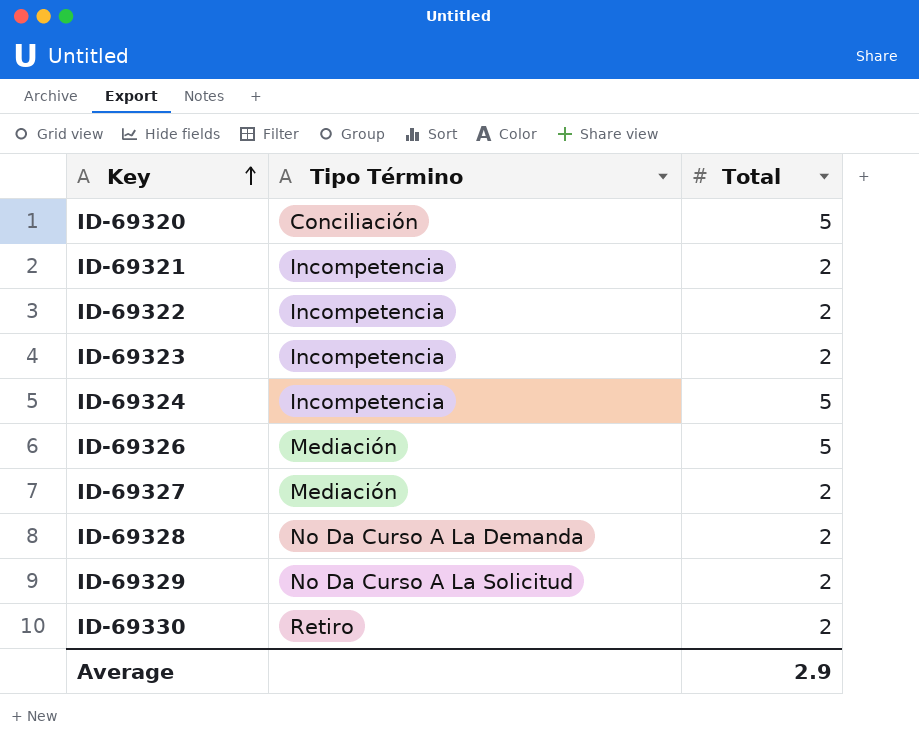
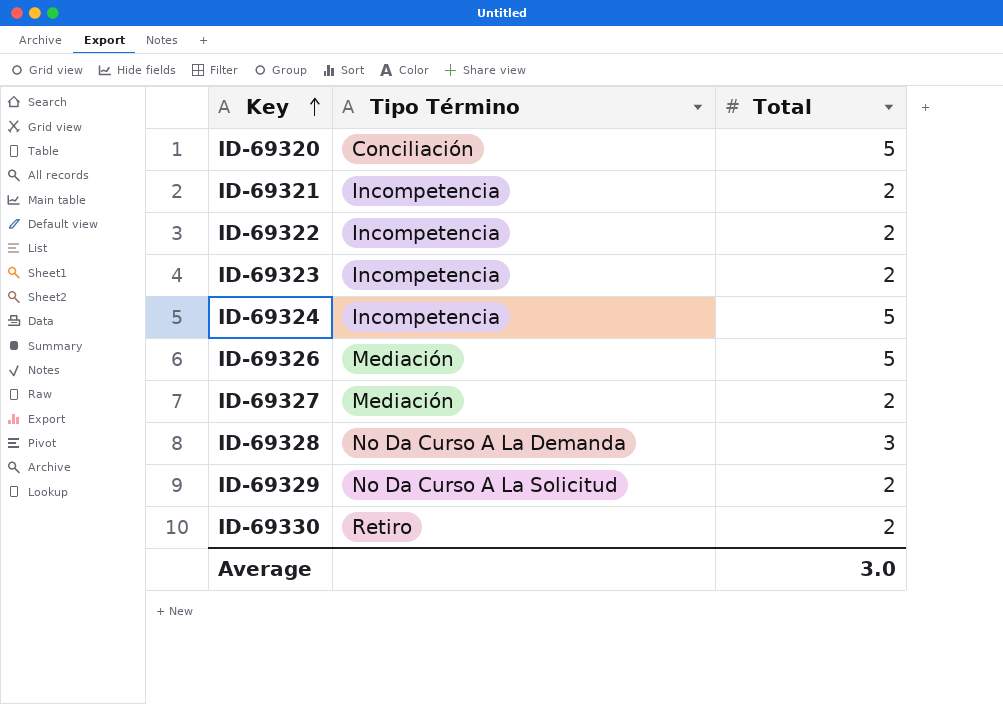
ID-69328 | Total: 2 -> 3
Average | Total: 2.9 -> 3.0

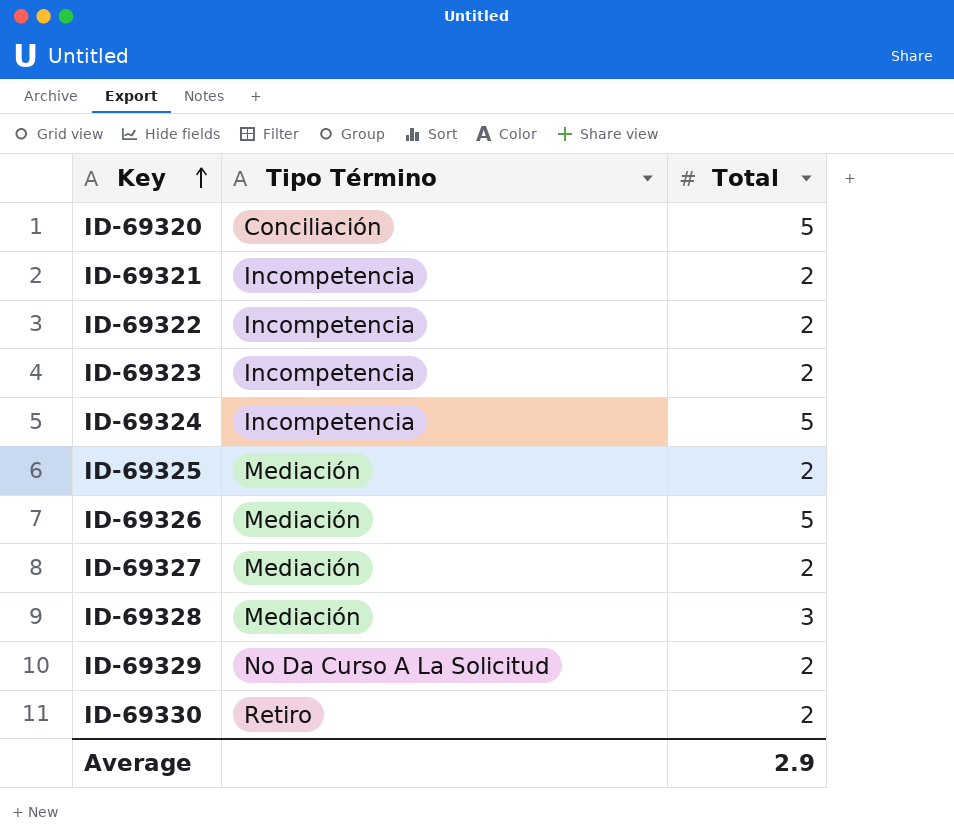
row ID-69325: none -> Mediación | 2
ID-69328 | Tipo Término: No Da Curso A La Demanda -> Mediación
Average | Total: 3.0 -> 2.9

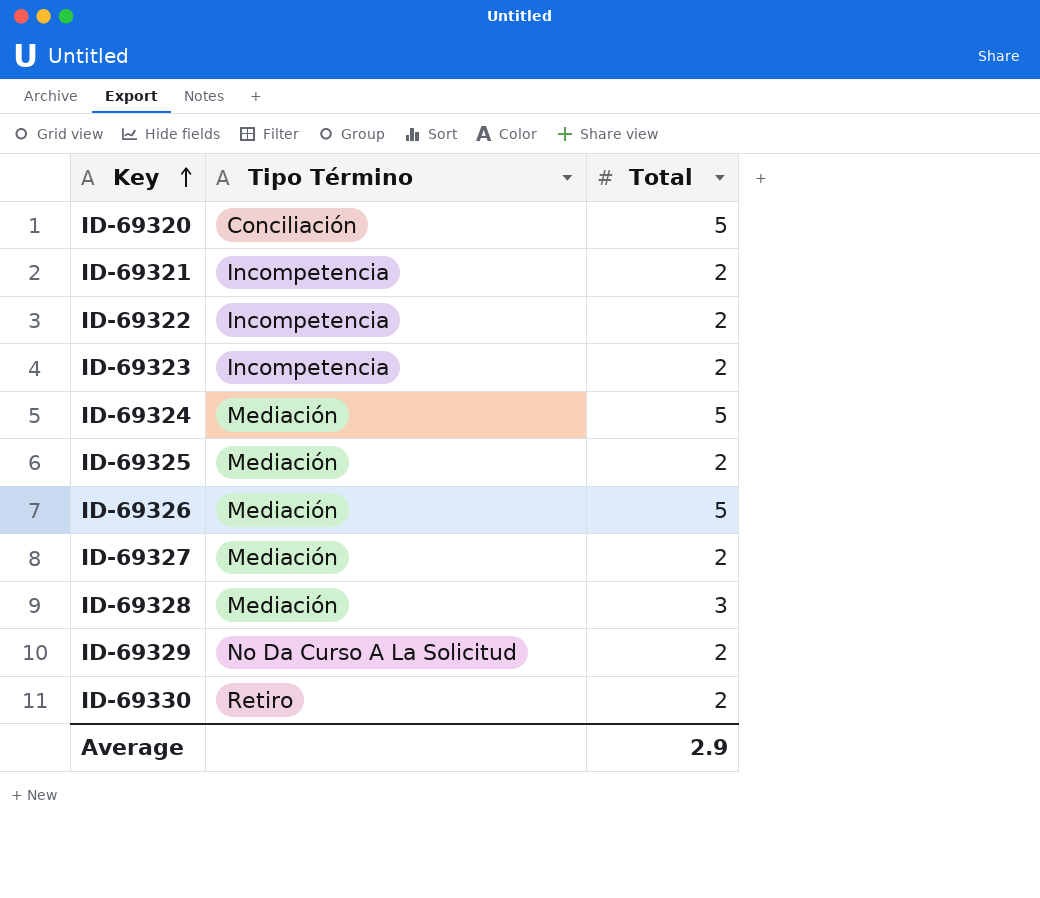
ID-69324 | Tipo Término: Incompetencia -> Mediación

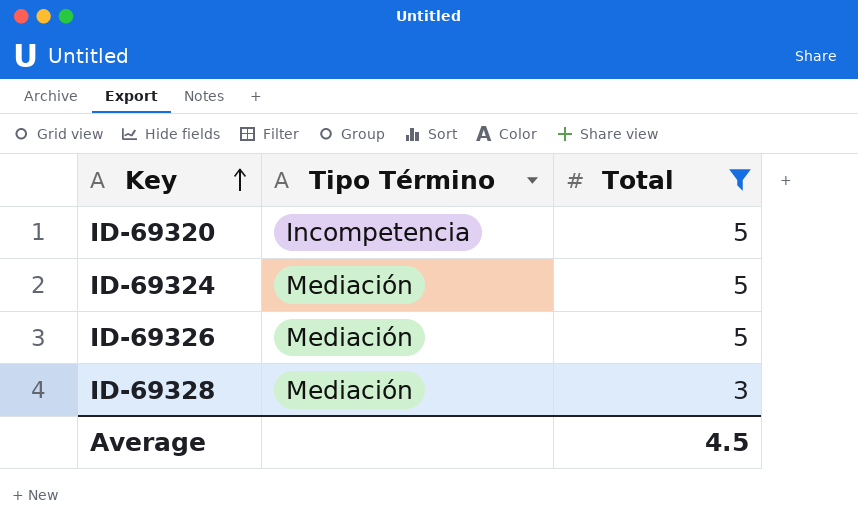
filter: none -> Total != 2
ID-69320 | Tipo Término: Conciliación -> Incompetencia
Average | Total: 2.9 -> 4.5

